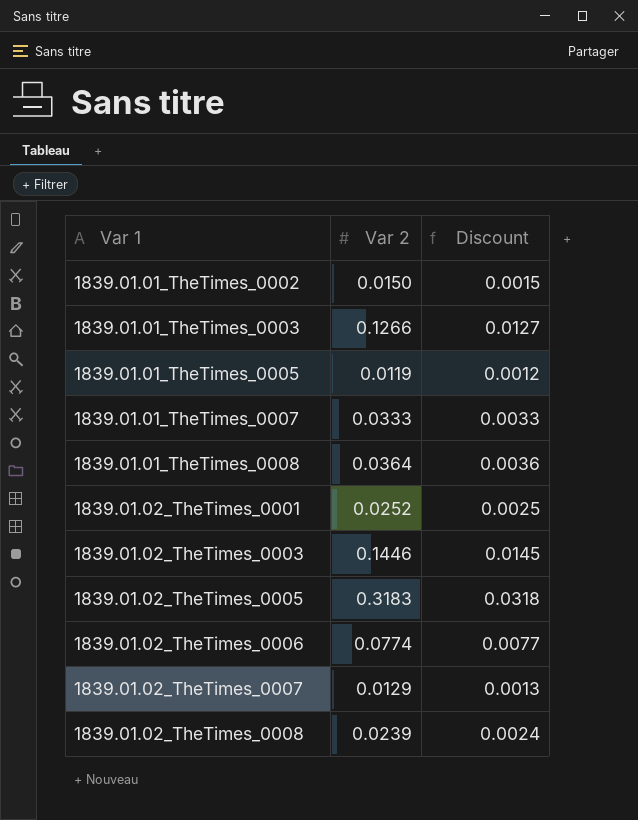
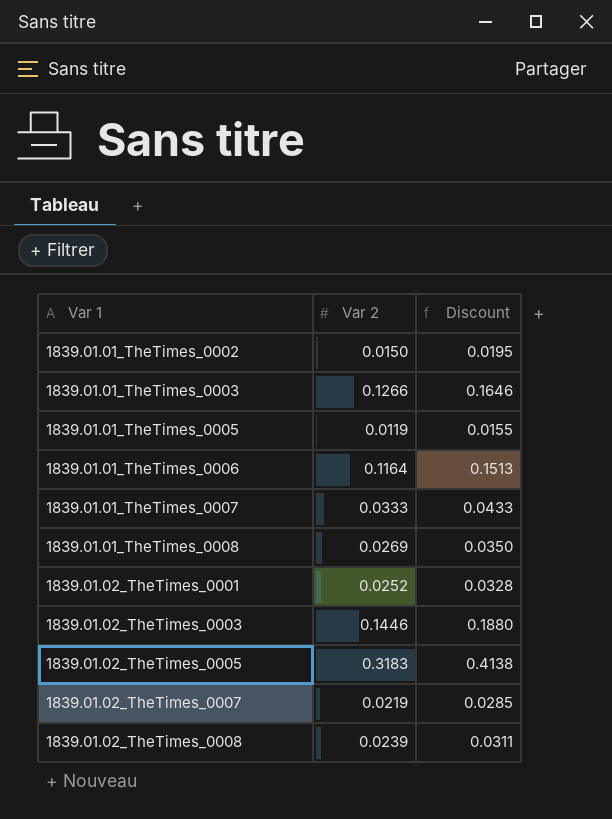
column Discount | formula: [Var 2] * 0.1 -> [Var 2] * 1.3
row 1839.01.02_TheTimes_0006: 0.0774 | 0.0077 -> none
row 1839.01.01_TheTimes_0006: none -> 0.1164 | 0.1513
1839.01.01_TheTimes_0008 | Var 2: 0.0364 -> 0.0269
1839.01.02_TheTimes_0007 | Var 2: 0.0129 -> 0.0219

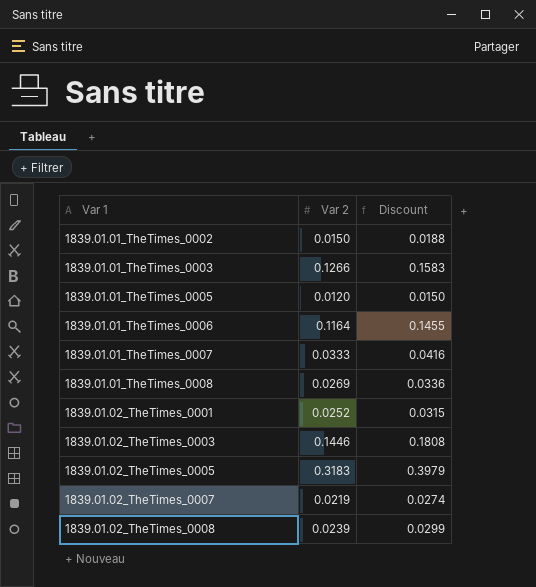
column Discount | formula: [Var 2] * 1.3 -> [Var 2] * 1.25
1839.01.01_TheTimes_0005 | Var 2: 0.0119 -> 0.0120

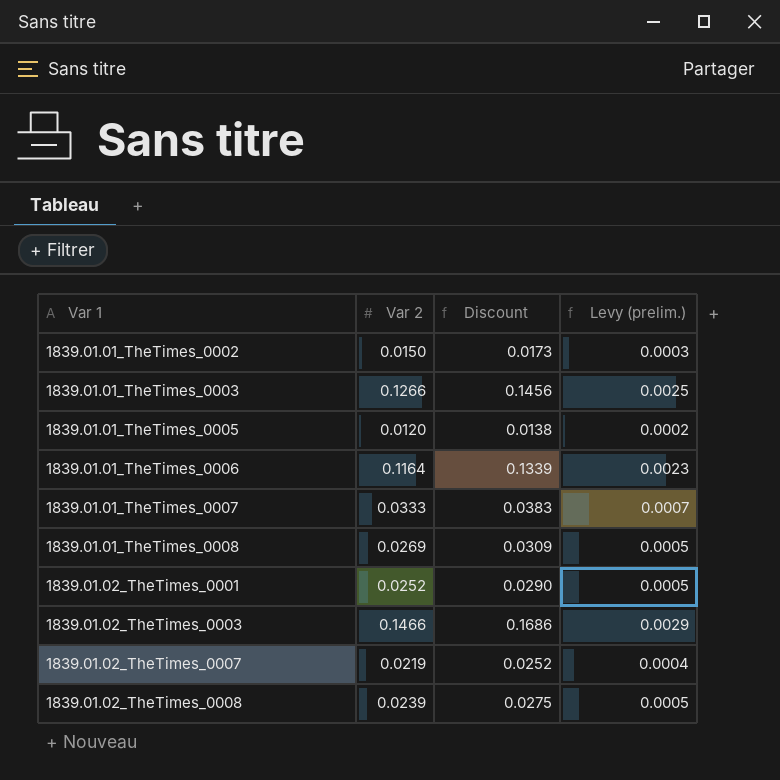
column Discount | formula: [Var 2] * 1.25 -> [Var 2] * 1.15
column Levy (prelim.) | formula: none -> [Var 2] * 0.02
row 1839.01.02_TheTimes_0005: 0.3183 | 0.3979 -> none
1839.01.02_TheTimes_0003 | Var 2: 0.1446 -> 0.1466

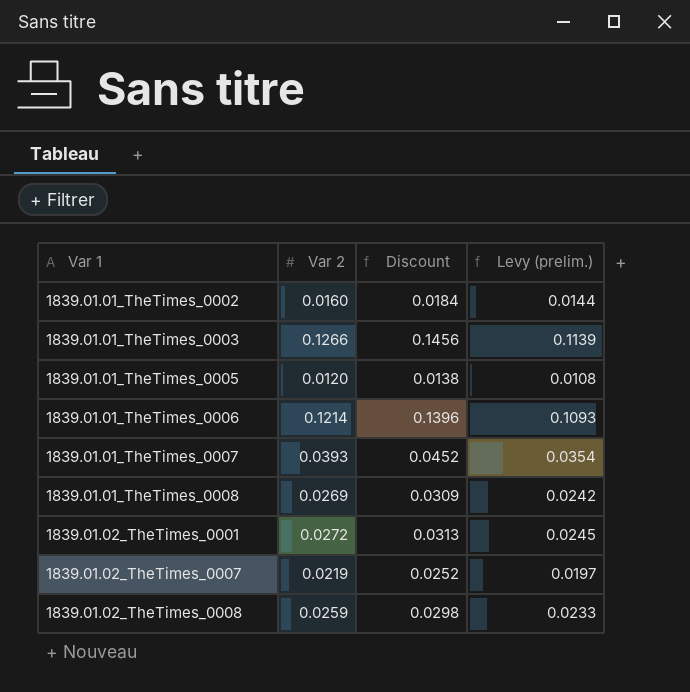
column Levy (prelim.) | formula: [Var 2] * 0.02 -> [Var 2] * 0.9
row 1839.01.02_TheTimes_0003: 0.1466 | 0.1686 | 0.0029 -> none
1839.01.01_TheTimes_0002 | Var 2: 0.0150 -> 0.0160
1839.01.01_TheTimes_0002 | Discount: 0.0173 -> 0.0184
1839.01.01_TheTimes_0006 | Var 2: 0.1164 -> 0.1214
1839.01.01_TheTimes_0006 | Discount: 0.1339 -> 0.1396
1839.01.01_TheTimes_0007 | Var 2: 0.0333 -> 0.0393
1839.01.01_TheTimes_0007 | Discount: 0.0383 -> 0.0452
1839.01.02_TheTimes_0001 | Var 2: 0.0252 -> 0.0272
1839.01.02_TheTimes_0001 | Discount: 0.0290 -> 0.0313
1839.01.02_TheTimes_0008 | Var 2: 0.0239 -> 0.0259
1839.01.02_TheTimes_0008 | Discount: 0.0275 -> 0.0298

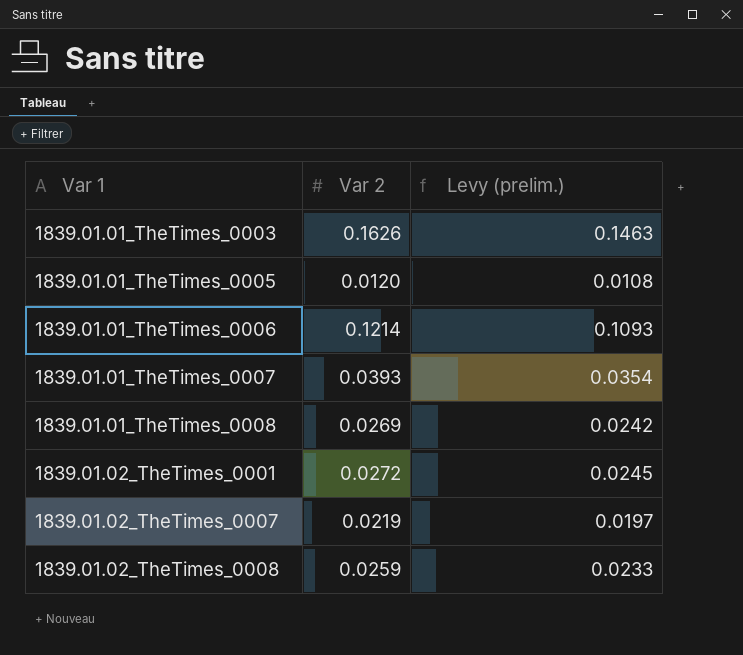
column Discount | formula: [Var 2] * 1.15 -> none
row 1839.01.01_TheTimes_0002: 0.0160 | 0.0184 | 0.0144 -> none
1839.01.01_TheTimes_0003 | Var 2: 0.1266 -> 0.1626
1839.01.01_TheTimes_0003 | Levy (prelim.): 0.1139 -> 0.1463

